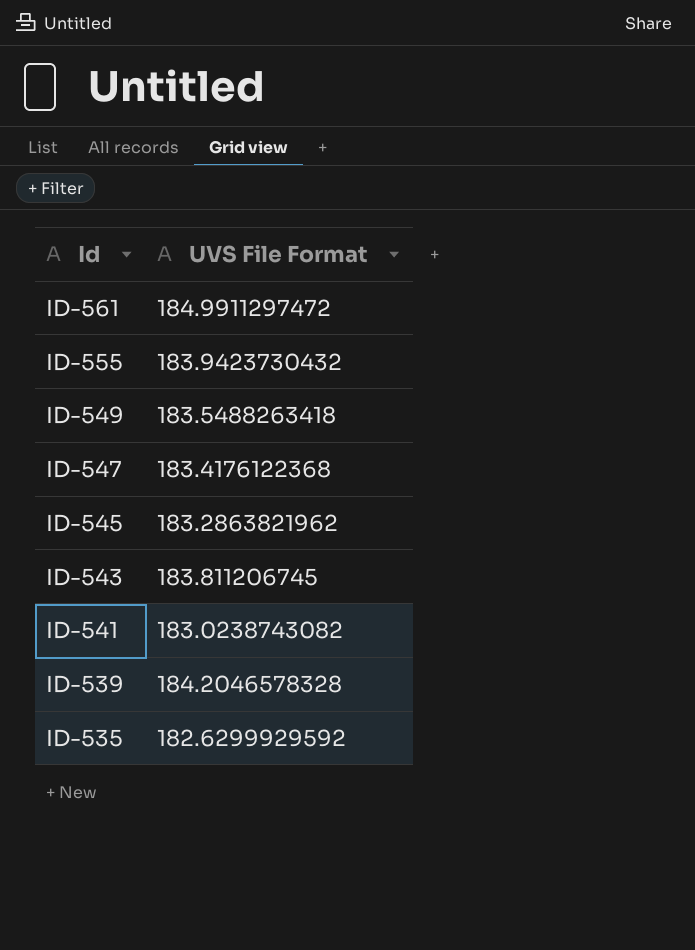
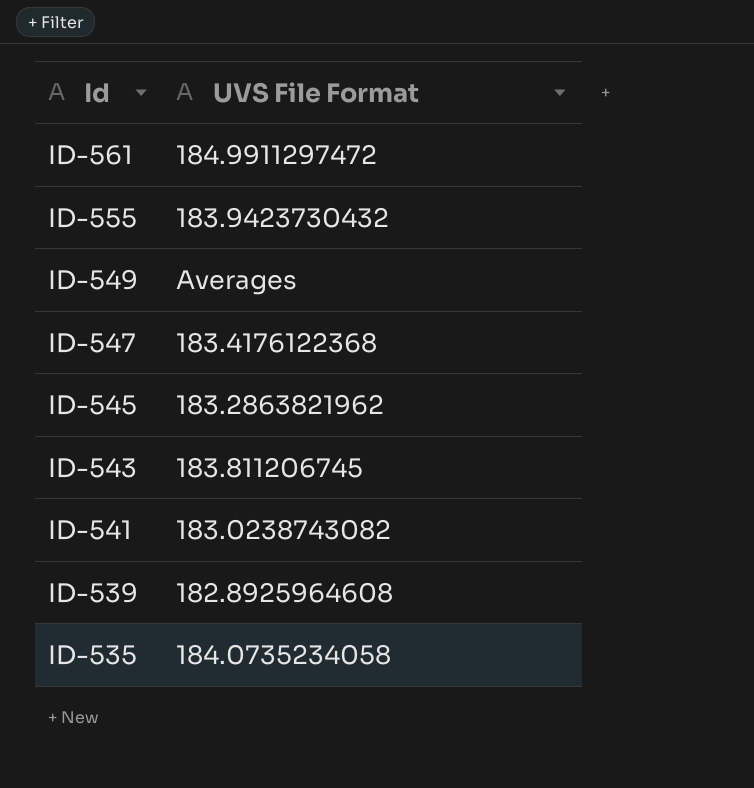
ID-549 | UVS File Format: 183.5488263418 -> Averages
ID-539 | UVS File Format: 184.2046578328 -> 182.8925964608
ID-535 | UVS File Format: 182.6299929592 -> 184.0735234058

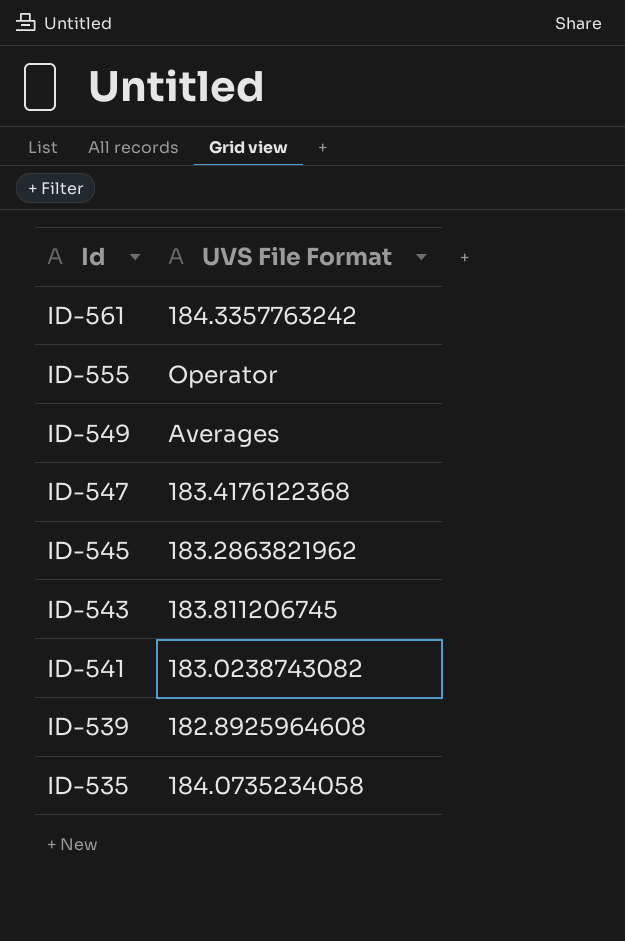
ID-561 | UVS File Format: 184.9911297472 -> 184.3357763242
ID-555 | UVS File Format: 183.9423730432 -> Operator

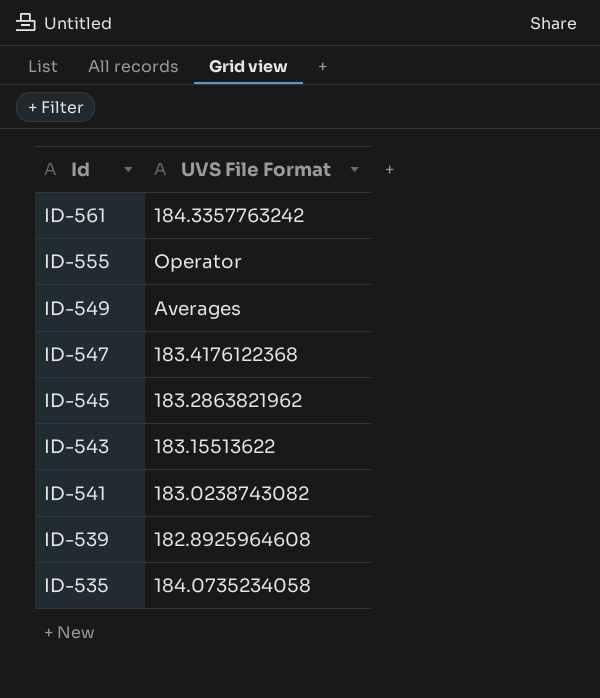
ID-543 | UVS File Format: 183.811206745 -> 183.15513622

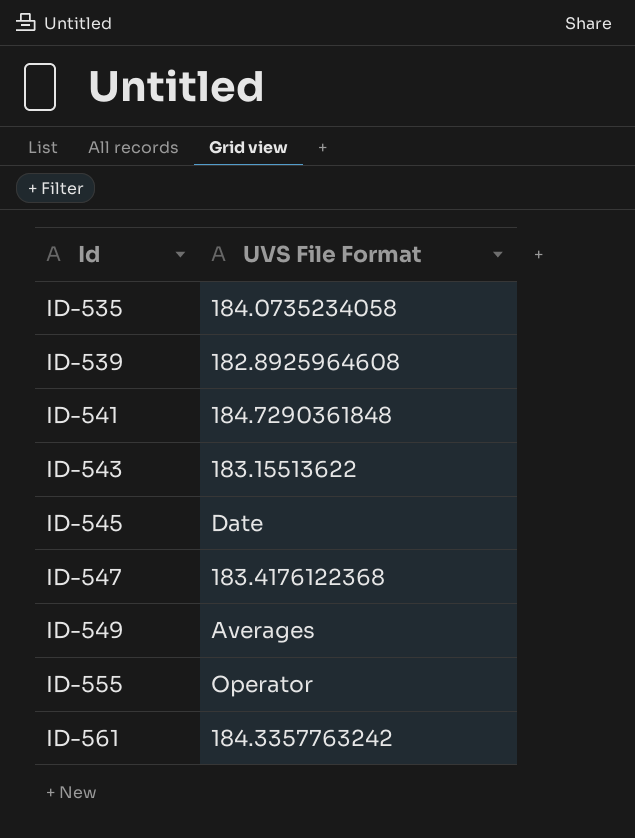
row order: Id descending -> Id ascending
ID-541 | UVS File Format: 183.0238743082 -> 184.7290361848
ID-545 | UVS File Format: 183.2863821962 -> Date

